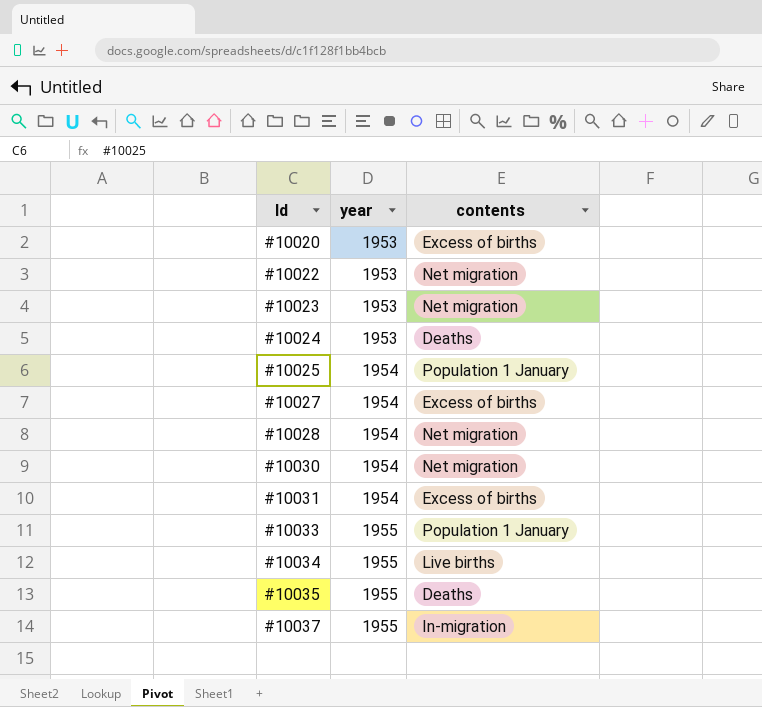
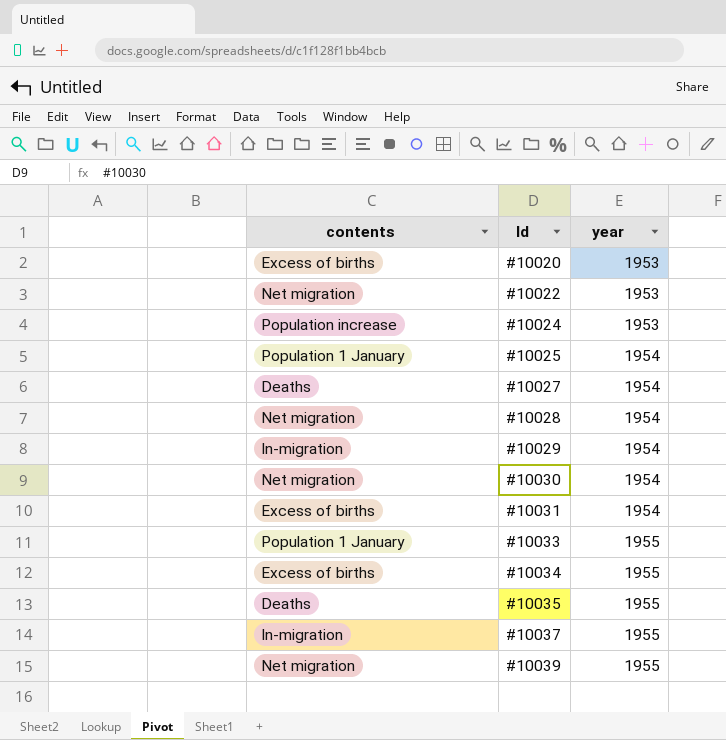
column contents | position: 3 -> 1
row #10023: 1953 | Net migration -> none
#10024 | contents: Deaths -> Population increase
#10027 | contents: Excess of births -> Deaths
row #10029: none -> In-migration | 1954
#10034 | contents: Live births -> Excess of births
row #10039: none -> Net migration | 1955

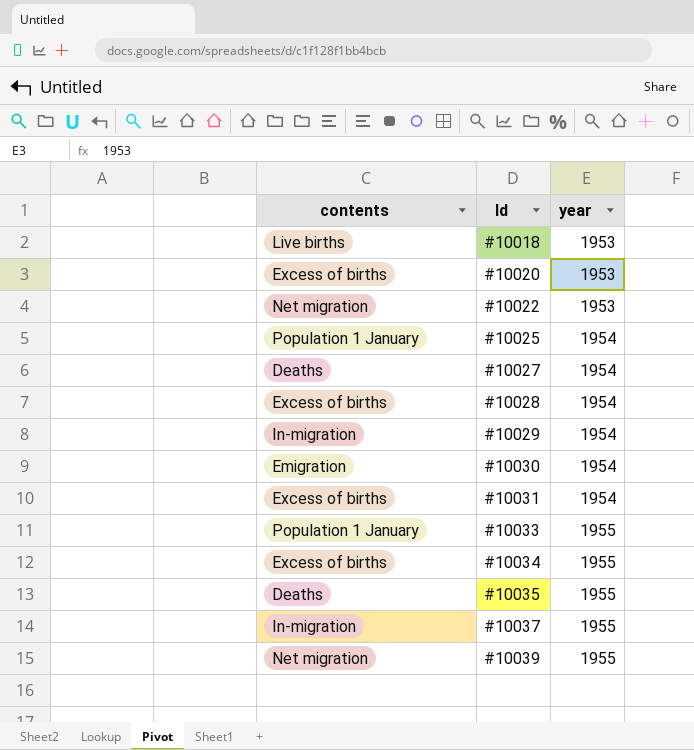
row #10024: Population increase | 1953 -> none
row #10018: none -> Live births | 1953
#10028 | contents: Net migration -> Excess of births
#10030 | contents: Net migration -> Emigration

